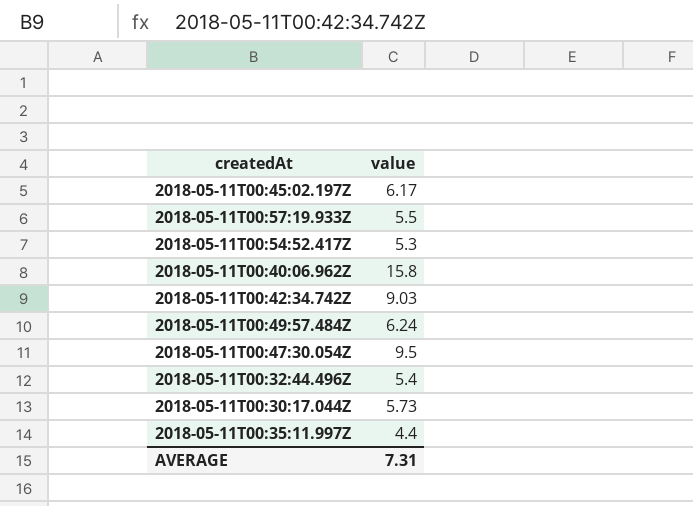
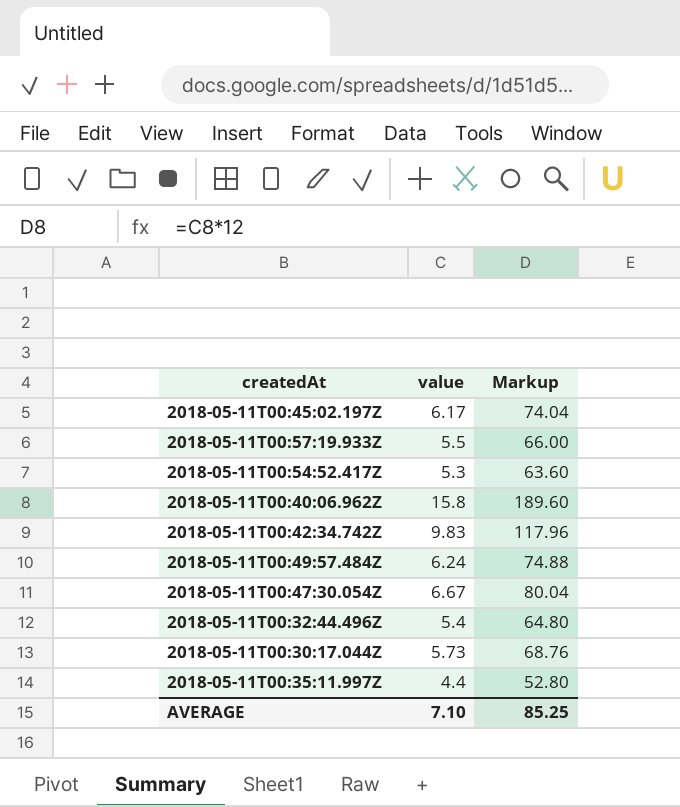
column Markup | formula: none -> [value] * 12
2018-05-11T00:42:34.742Z | value: 9.03 -> 9.83
2018-05-11T00:47:30.054Z | value: 9.5 -> 6.67
AVERAGE | value: 7.31 -> 7.10

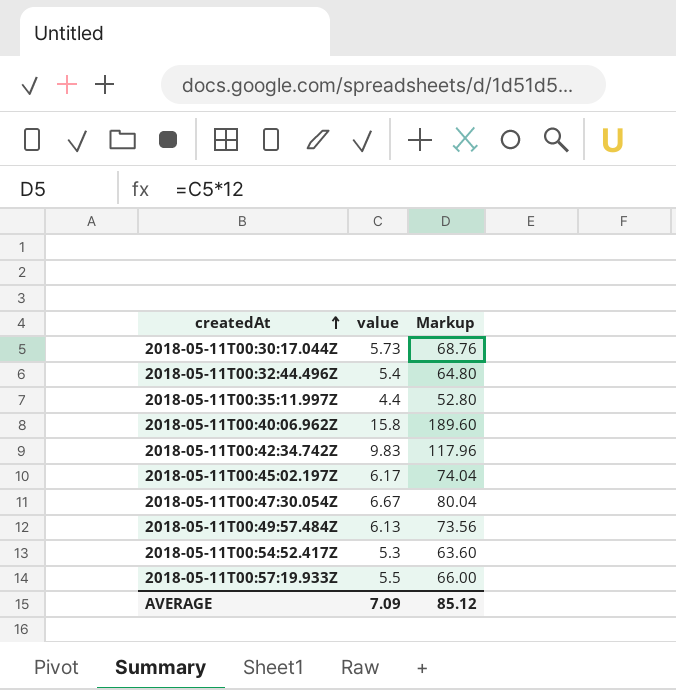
row order: none -> createdAt ascending
2018-05-11T00:49:57.484Z | value: 6.24 -> 6.13
2018-05-11T00:49:57.484Z | Markup: 74.88 -> 73.56
AVERAGE | value: 7.10 -> 7.09
AVERAGE | Markup: 85.25 -> 85.12

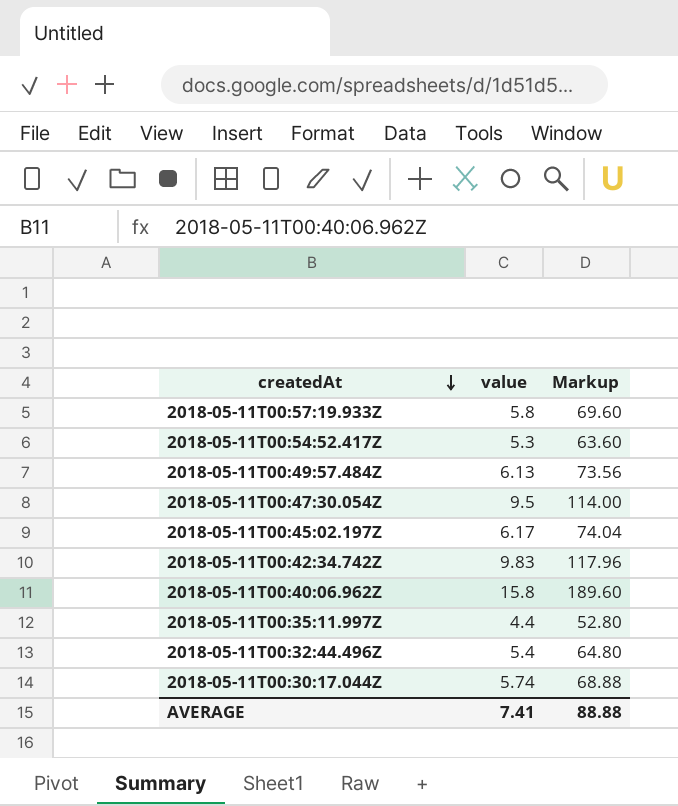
row order: createdAt ascending -> createdAt descending
2018-05-11T00:57:19.933Z | value: 5.5 -> 5.8
2018-05-11T00:57:19.933Z | Markup: 66.00 -> 69.60
2018-05-11T00:47:30.054Z | value: 6.67 -> 9.5
2018-05-11T00:47:30.054Z | Markup: 80.04 -> 114.00
2018-05-11T00:30:17.044Z | value: 5.73 -> 5.74
2018-05-11T00:30:17.044Z | Markup: 68.76 -> 68.88
AVERAGE | value: 7.09 -> 7.41
AVERAGE | Markup: 85.12 -> 88.88

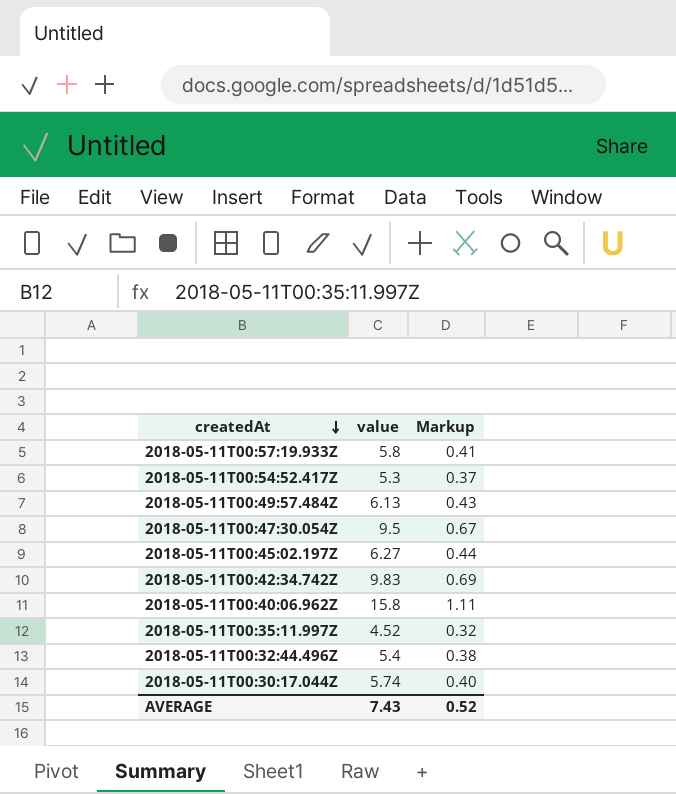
column Markup | formula: [value] * 12 -> [value] * 0.07
2018-05-11T00:45:02.197Z | value: 6.17 -> 6.27
2018-05-11T00:35:11.997Z | value: 4.4 -> 4.52
AVERAGE | value: 7.41 -> 7.43
AVERAGE | Markup: 88.88 -> 0.52

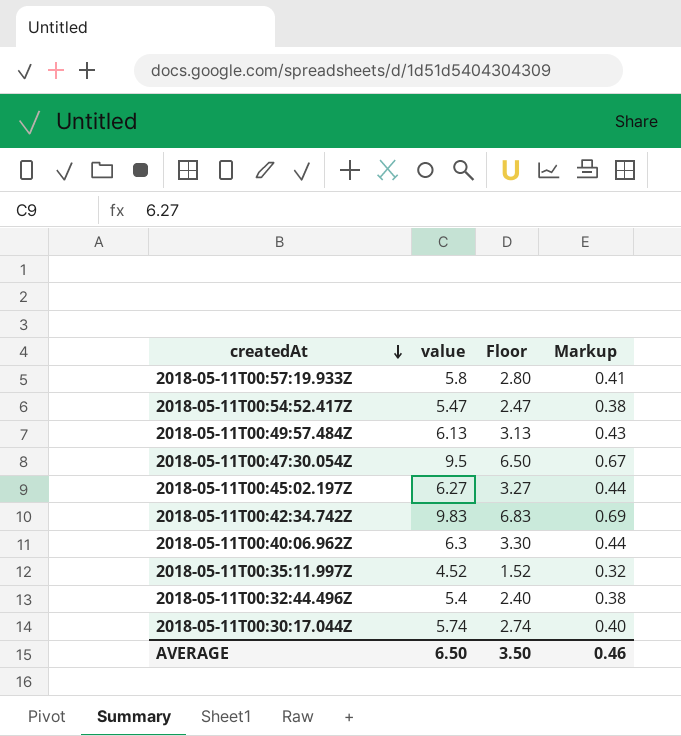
column Floor | formula: none -> [value] - 3
2018-05-11T00:54:52.417Z | value: 5.3 -> 5.47
2018-05-11T00:54:52.417Z | Markup: 0.37 -> 0.38
2018-05-11T00:40:06.962Z | value: 15.8 -> 6.3
2018-05-11T00:40:06.962Z | Markup: 1.11 -> 0.44
AVERAGE | value: 7.43 -> 6.50
AVERAGE | Markup: 0.52 -> 0.46

